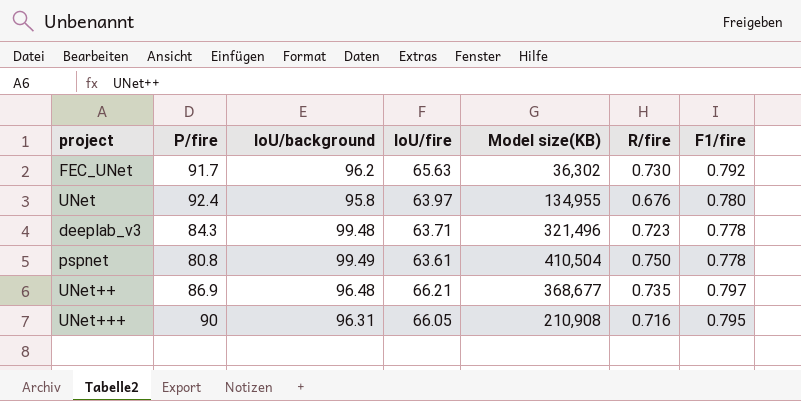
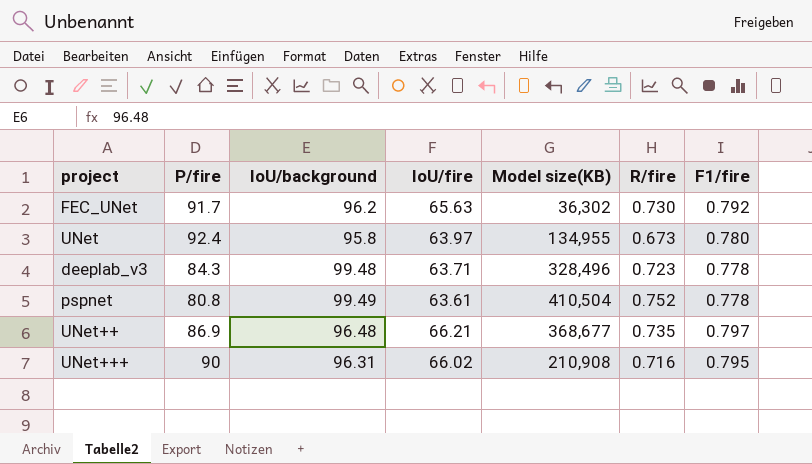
UNet | R/fire: 0.676 -> 0.673
deeplab_v3 | Model size(KB): 321,496 -> 328,496
pspnet | R/fire: 0.750 -> 0.752
UNet+++ | IoU/fire: 66.05 -> 66.02

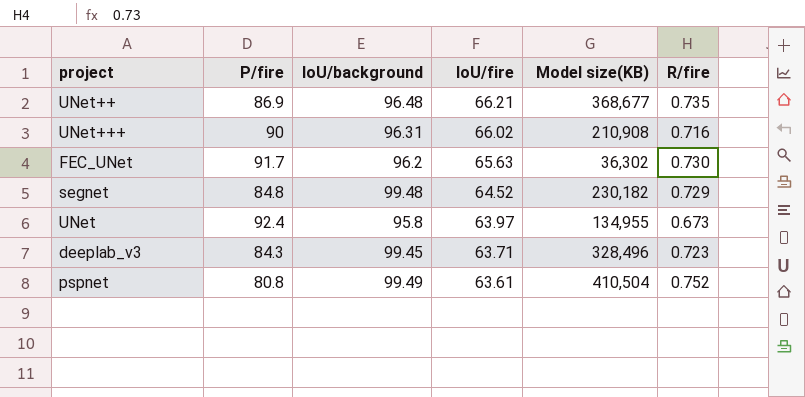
row order: none -> IoU/fire descending
column F1/fire | position: 7 -> none
row segnet: none -> 84.8 | 99.48 | 64.52 | 230,182 | 0.729
deeplab_v3 | IoU/background: 99.48 -> 99.45

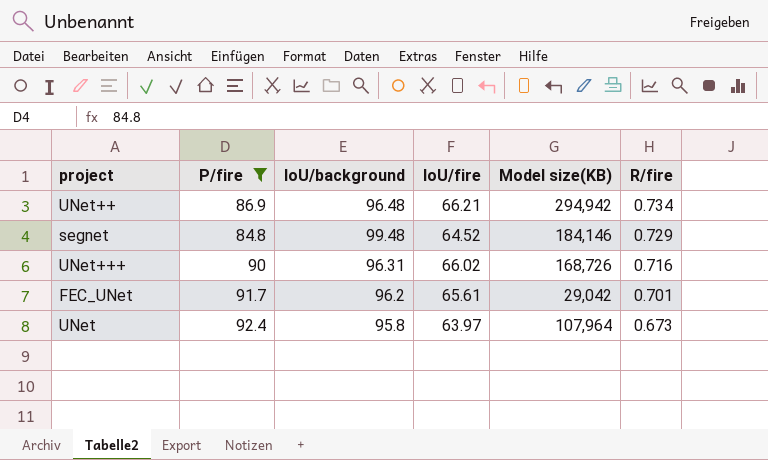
filter: none -> P/fire >= 84.8
row order: IoU/fire descending -> R/fire descending
UNet++ | Model size(KB): 368,677 -> 294,942
UNet++ | R/fire: 0.735 -> 0.734
segnet | Model size(KB): 230,182 -> 184,146
UNet+++ | Model size(KB): 210,908 -> 168,726
FEC_UNet | IoU/fire: 65.63 -> 65.61
FEC_UNet | Model size(KB): 36,302 -> 29,042
FEC_UNet | R/fire: 0.730 -> 0.701
UNet | Model size(KB): 134,955 -> 107,964

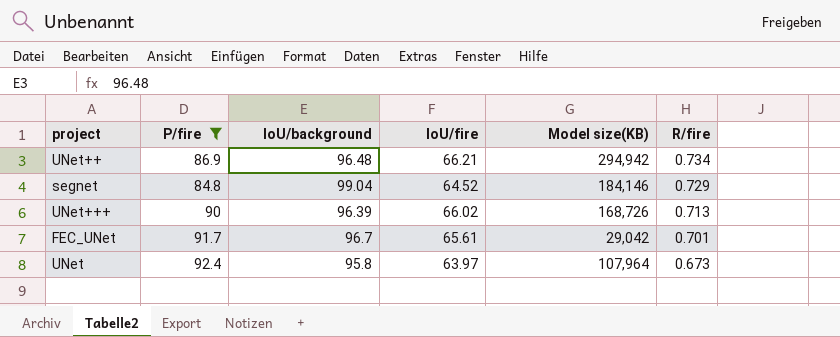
segnet | IoU/background: 99.48 -> 99.04
UNet+++ | IoU/background: 96.31 -> 96.39
UNet+++ | R/fire: 0.716 -> 0.713
FEC_UNet | IoU/background: 96.2 -> 96.7

